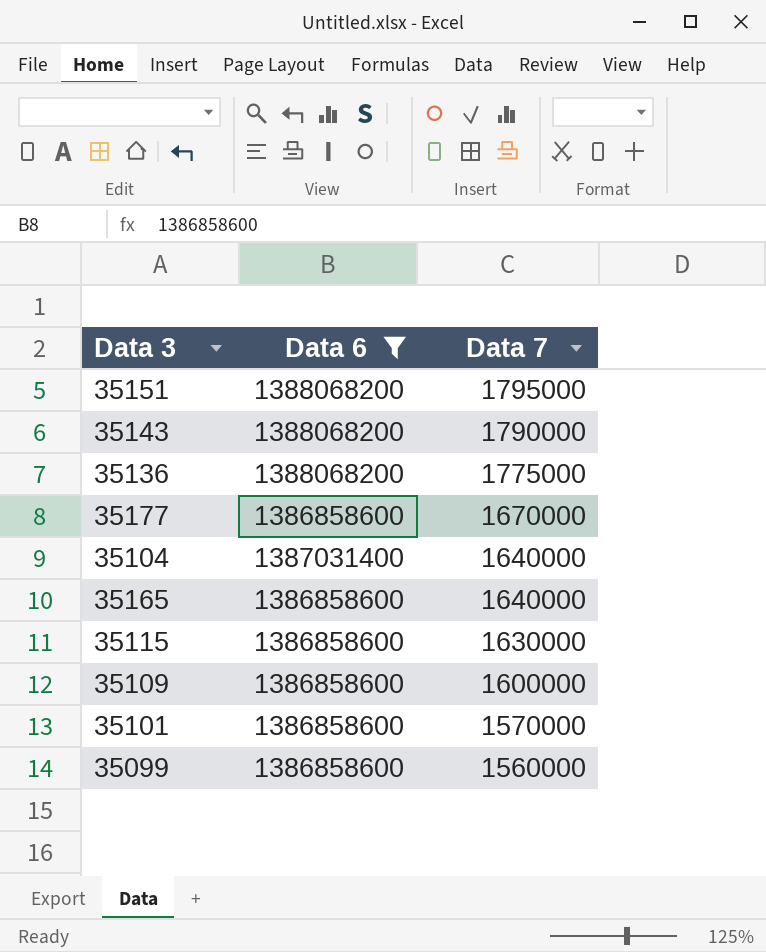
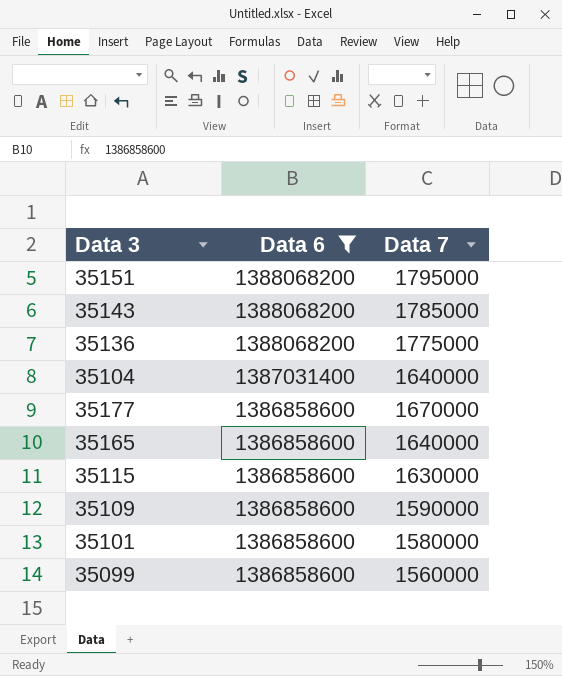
row order: Data 7 descending -> Data 6 descending
35143 | Data 7: 1790000 -> 1785000
35109 | Data 7: 1600000 -> 1590000
35101 | Data 7: 1570000 -> 1580000

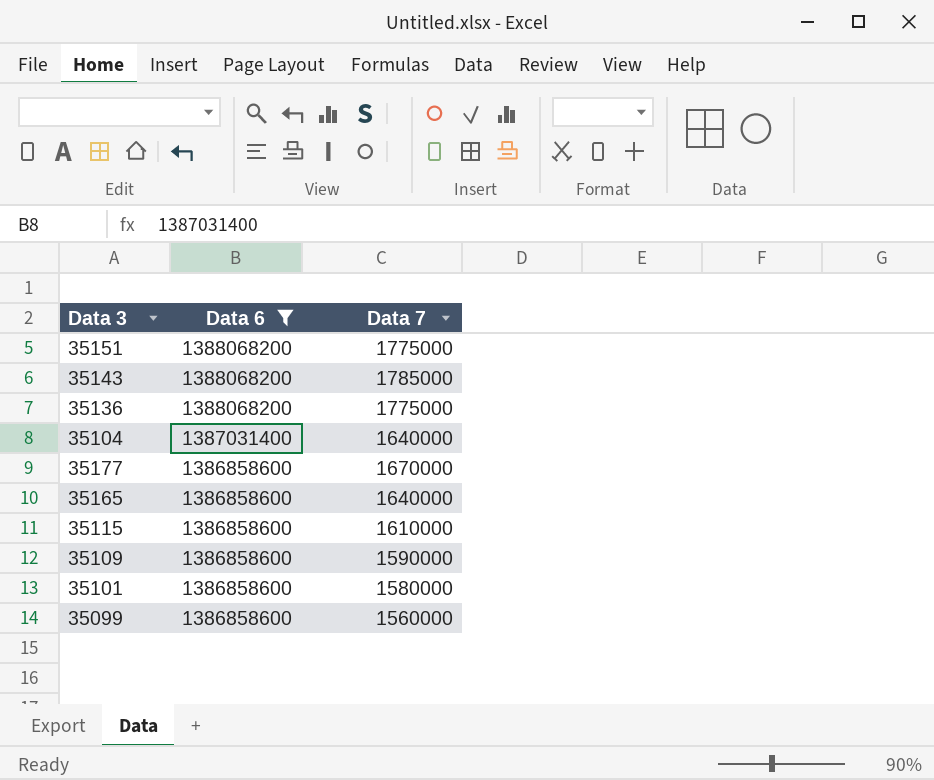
35151 | Data 7: 1795000 -> 1775000
35115 | Data 7: 1630000 -> 1610000

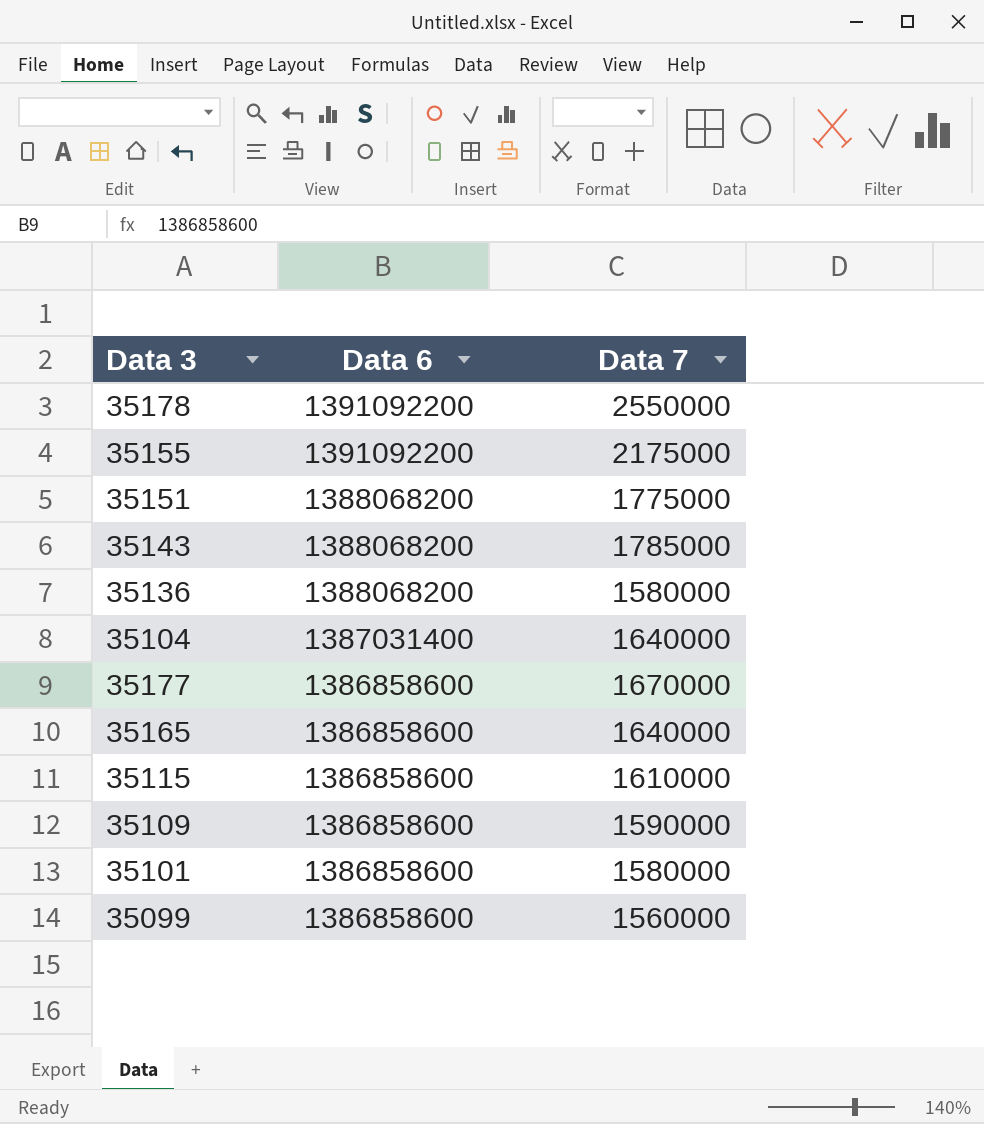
filter: Data 6 != 1391092200 -> none
35136 | Data 7: 1775000 -> 1580000

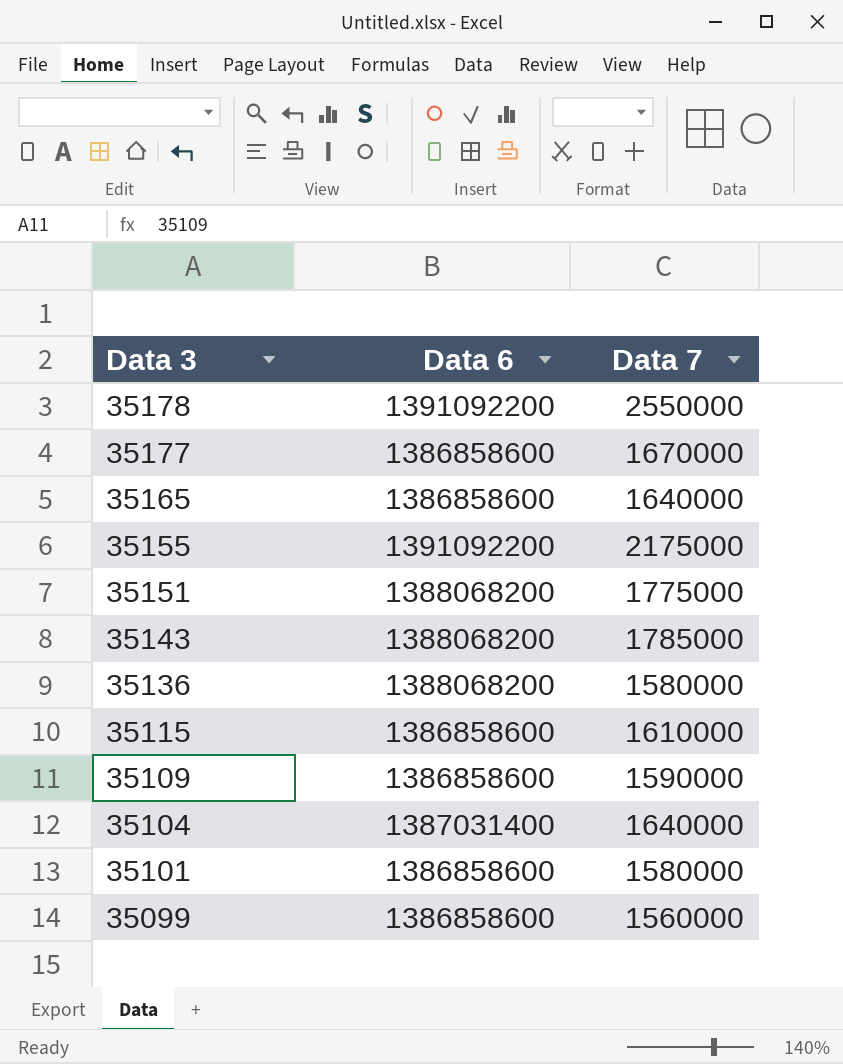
row order: Data 6 descending -> Data 3 descending

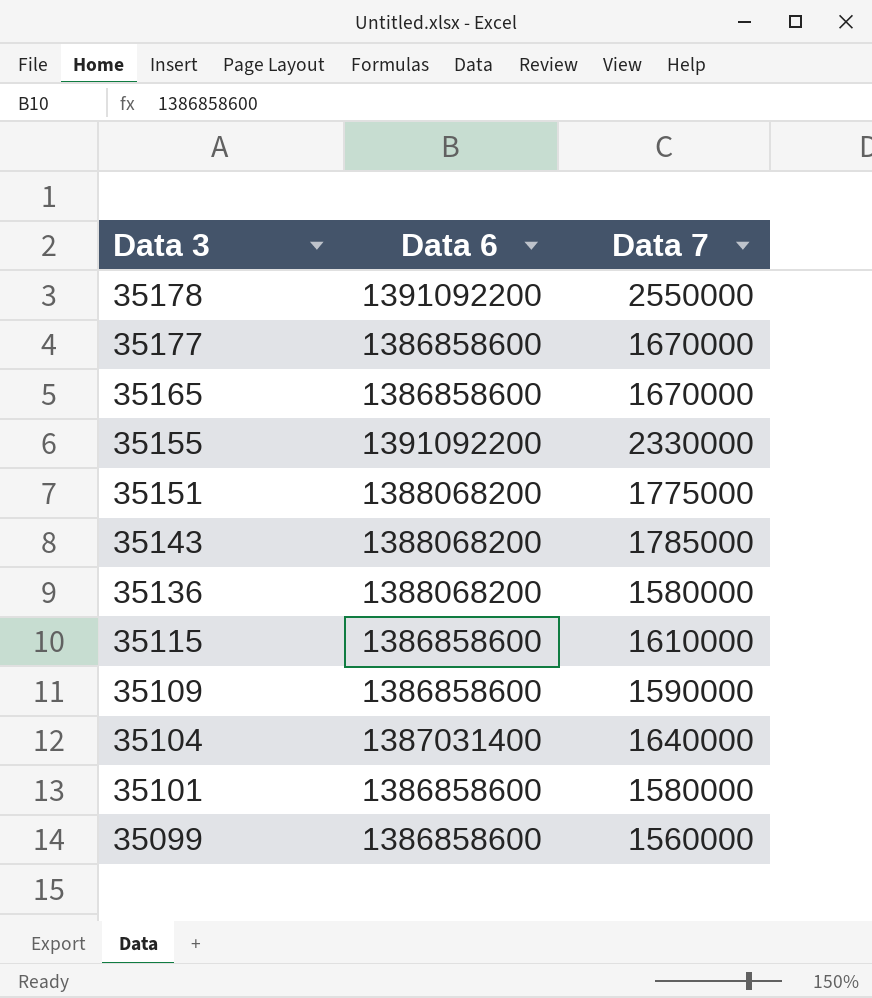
35165 | Data 7: 1640000 -> 1670000
35155 | Data 7: 2175000 -> 2330000

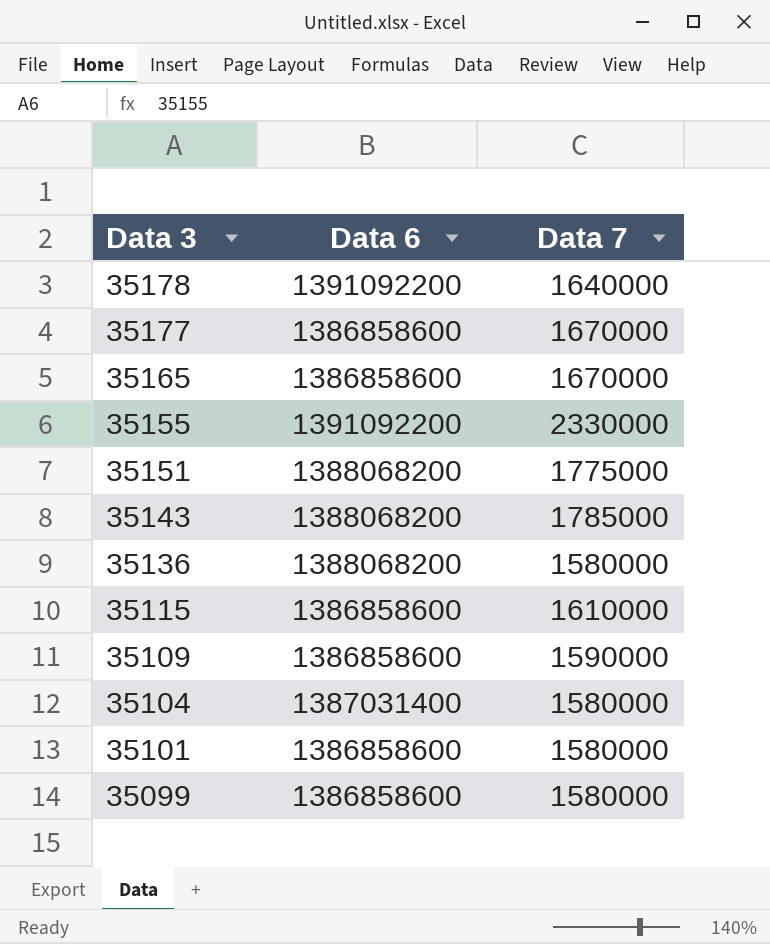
35178 | Data 7: 2550000 -> 1640000
35104 | Data 7: 1640000 -> 1580000
35099 | Data 7: 1560000 -> 1580000

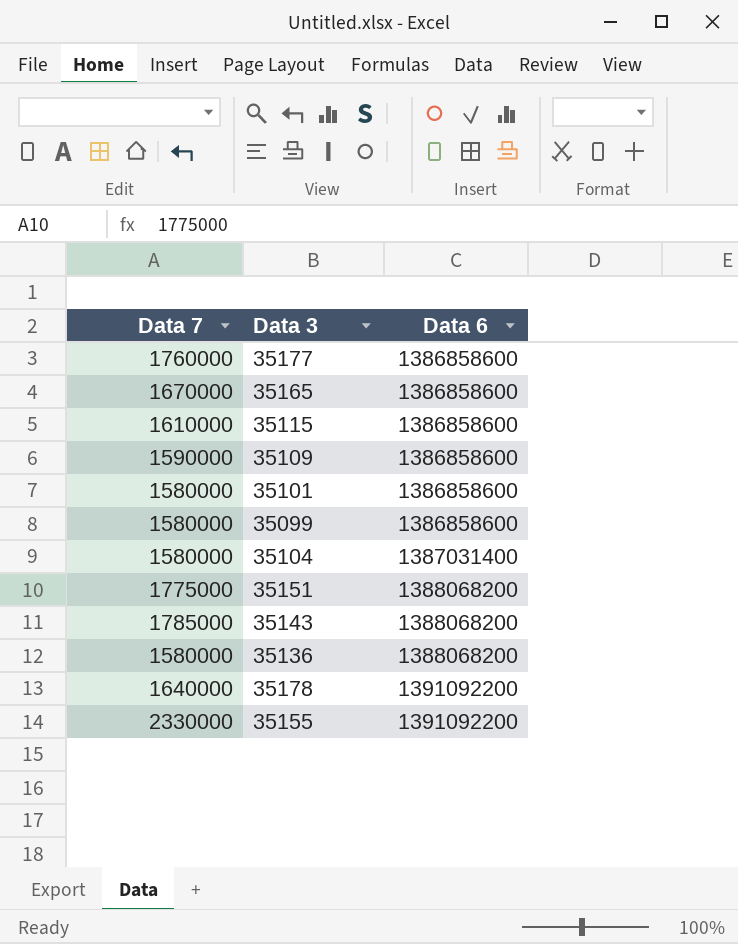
row order: Data 3 descending -> Data 6 ascending
column Data 7 | position: 3 -> 1
35177 | Data 7: 1670000 -> 1760000

